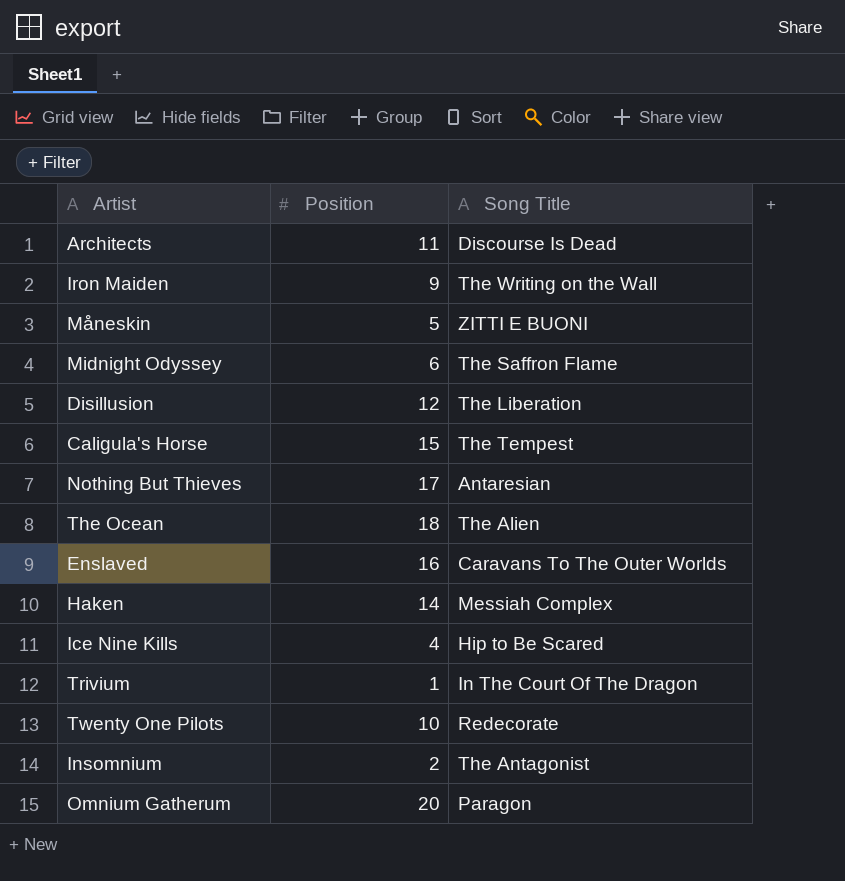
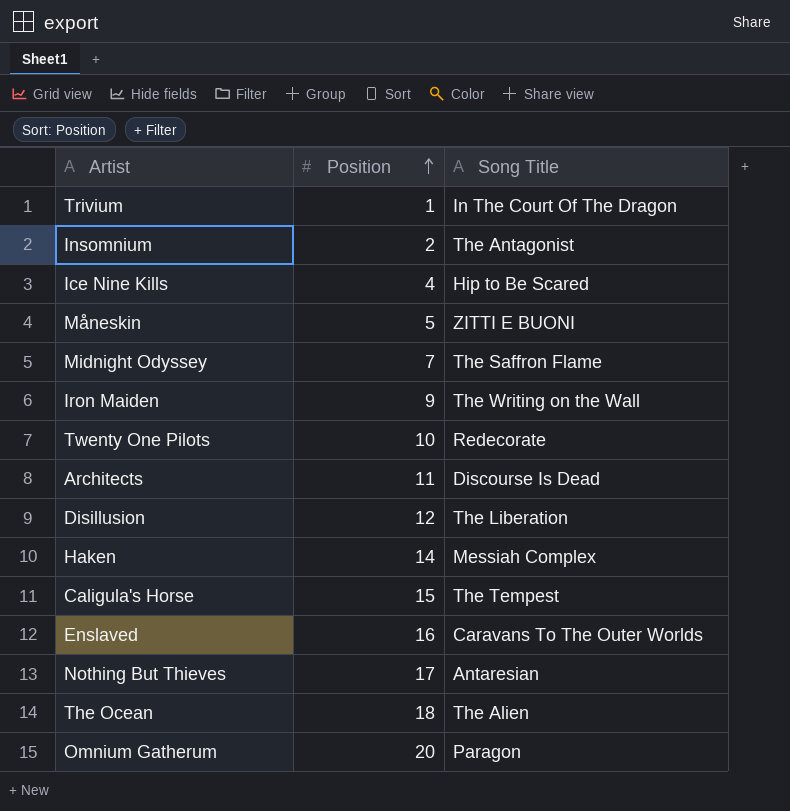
row order: none -> Position ascending
Midnight Odyssey | Position: 6 -> 7

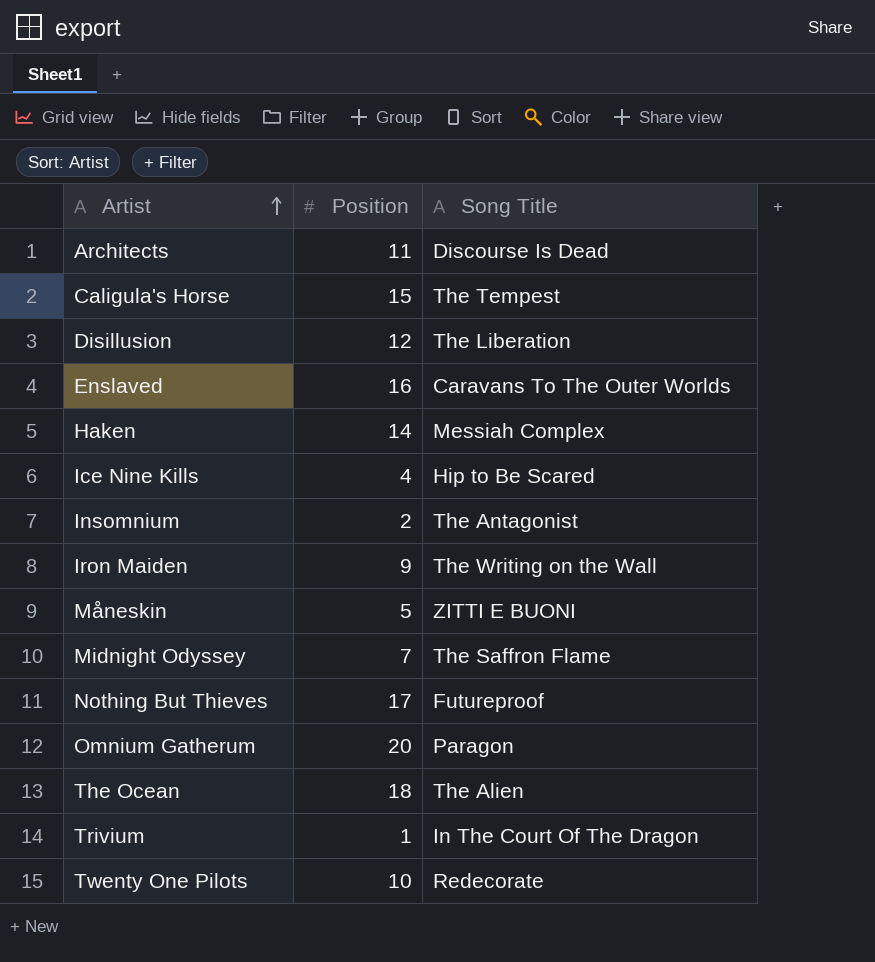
row order: Position ascending -> Artist ascending
Nothing But Thieves | Song Title: Antaresian -> Futureproof

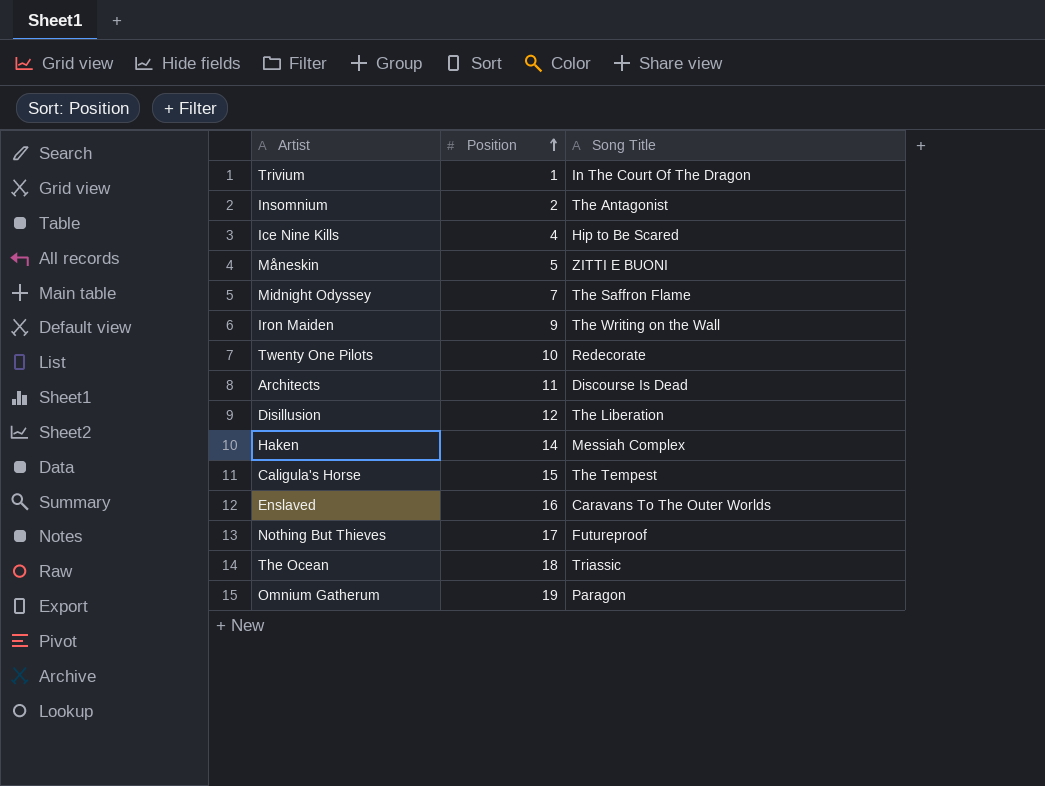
row order: Artist ascending -> Position ascending
The Ocean | Song Title: The Alien -> Triassic
Omnium Gatherum | Position: 20 -> 19

